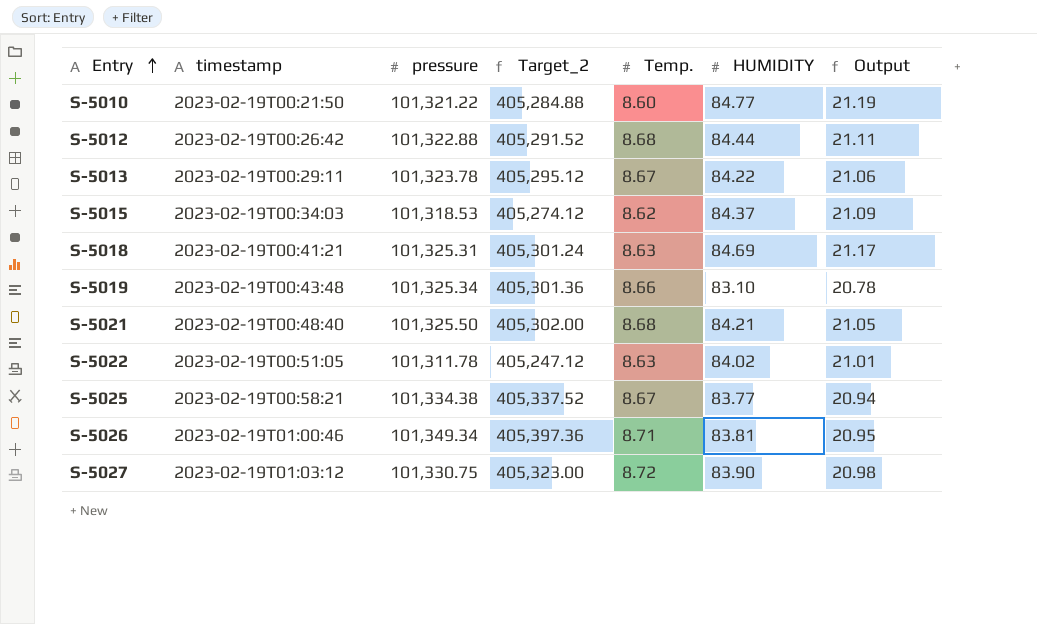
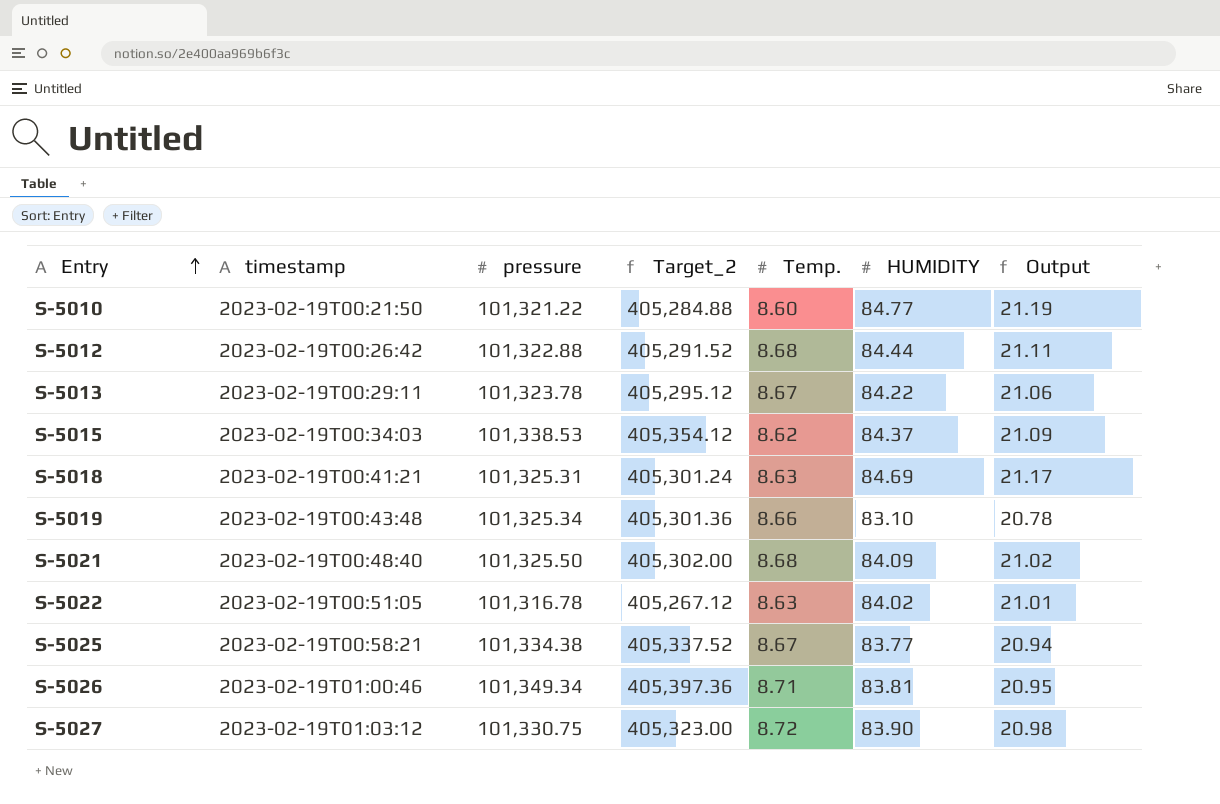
S-5015 | pressure: 101,318.53 -> 101,338.53
S-5015 | Target_2: 405,274.12 -> 405,354.12
S-5021 | HUMIDITY: 84.21 -> 84.09
S-5021 | Output: 21.05 -> 21.02
S-5022 | pressure: 101,311.78 -> 101,316.78
S-5022 | Target_2: 405,247.12 -> 405,267.12

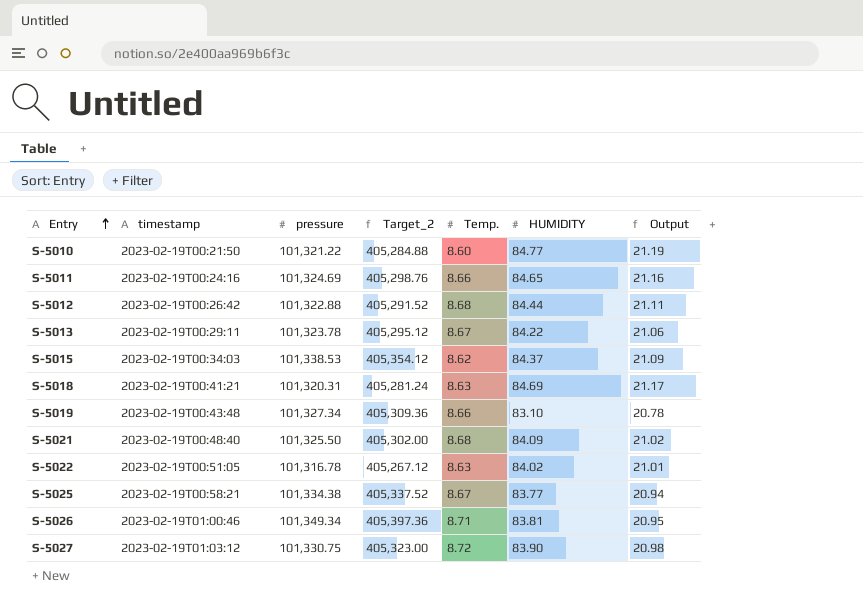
row S-5011: none -> 2023-02-19T00:24:16 | 101,324.69 | 405,298.76 | 8.66 | 84.65 | 21.16
S-5018 | pressure: 101,325.31 -> 101,320.31
S-5018 | Target_2: 405,301.24 -> 405,281.24
S-5019 | pressure: 101,325.34 -> 101,327.34
S-5019 | Target_2: 405,301.36 -> 405,309.36

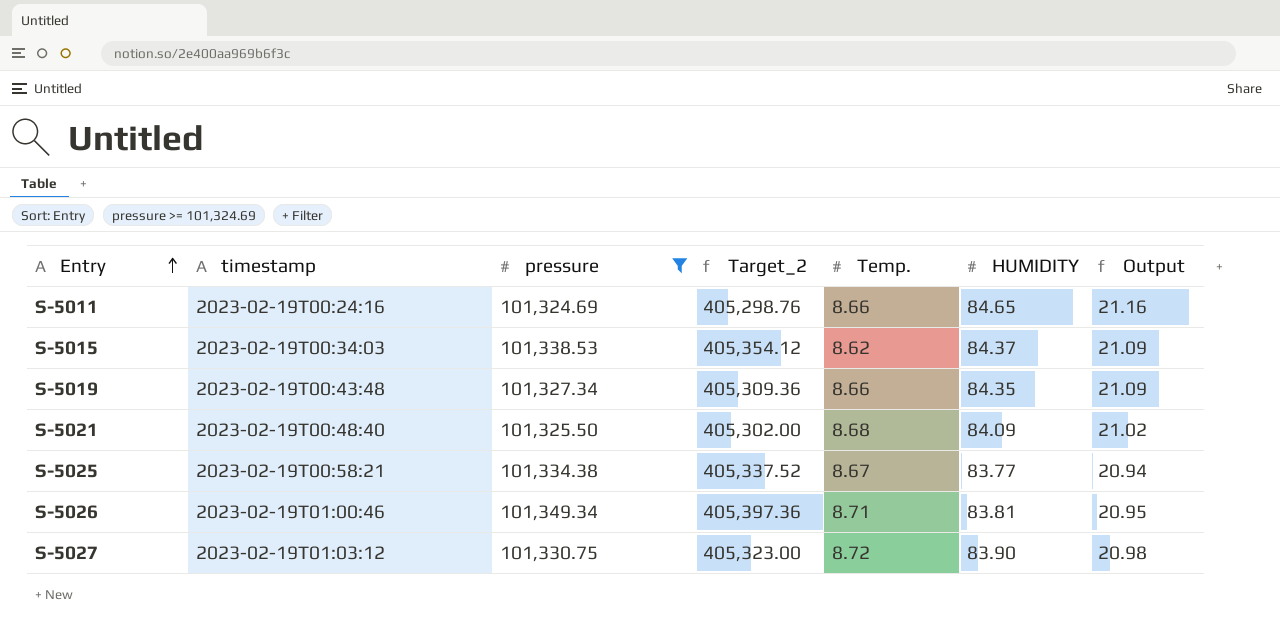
filter: none -> pressure >= 101,324.69
S-5019 | HUMIDITY: 83.10 -> 84.35
S-5019 | Output: 20.78 -> 21.09

